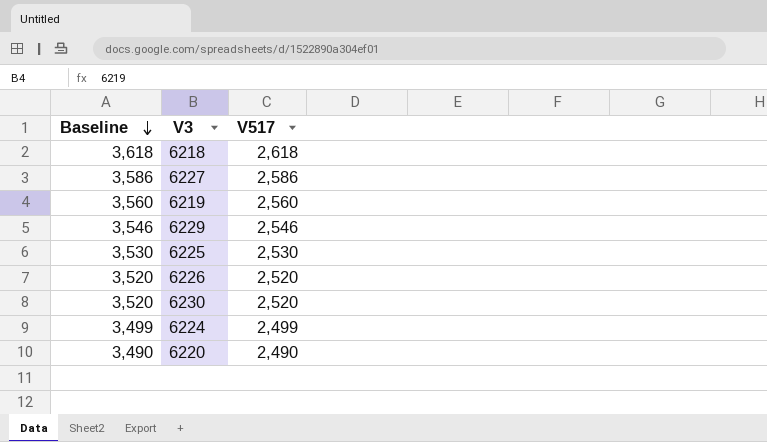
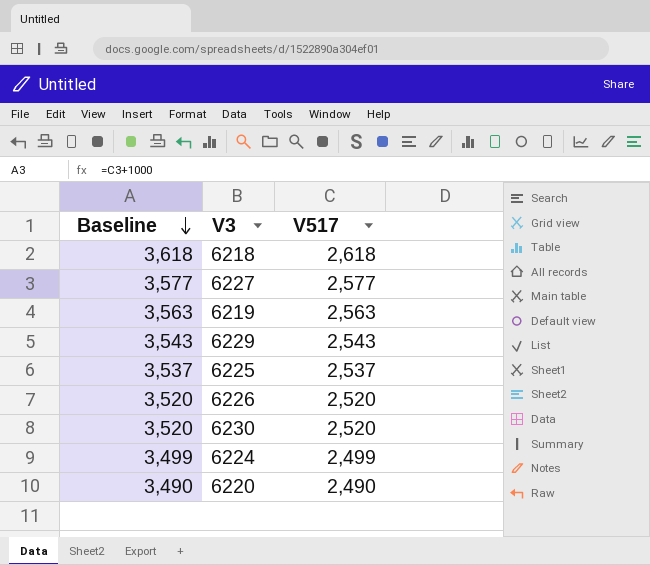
6227 | Baseline: 3,586 -> 3,577
6227 | V517: 2,586 -> 2,577
6219 | Baseline: 3,560 -> 3,563
6219 | V517: 2,560 -> 2,563
6229 | Baseline: 3,546 -> 3,543
6229 | V517: 2,546 -> 2,543
6225 | Baseline: 3,530 -> 3,537
6225 | V517: 2,530 -> 2,537

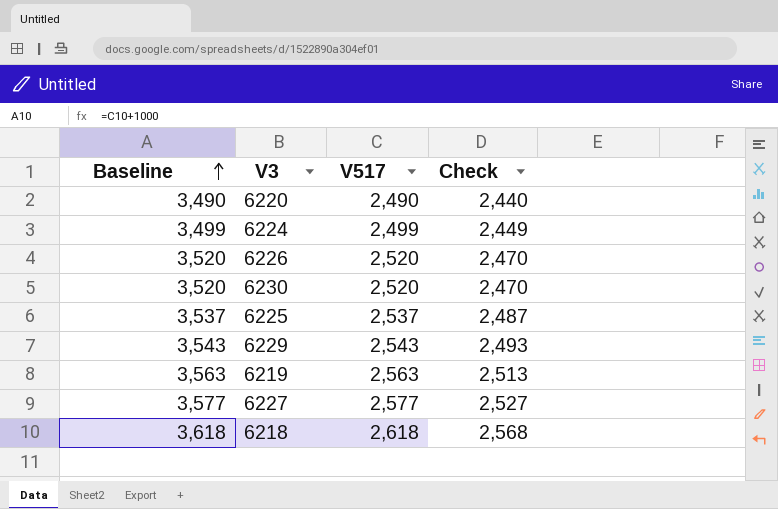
row order: Baseline descending -> Baseline ascending
column Check | formula: none -> [V517] - 50

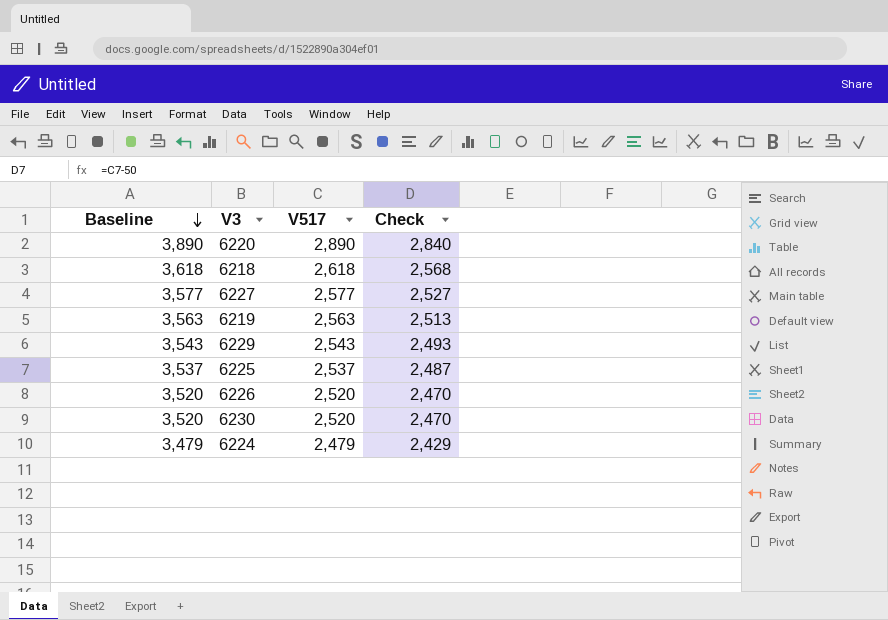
row order: Baseline ascending -> Baseline descending
6220 | Baseline: 3,490 -> 3,890
6220 | V517: 2,490 -> 2,890
6220 | Check: 2,440 -> 2,840
6224 | Baseline: 3,499 -> 3,479
6224 | V517: 2,499 -> 2,479
6224 | Check: 2,449 -> 2,429

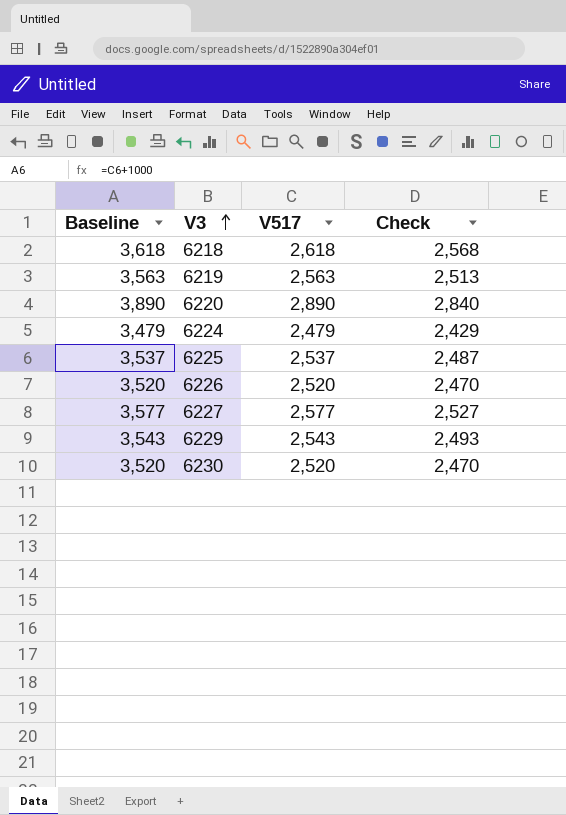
row order: Baseline descending -> V3 ascending

